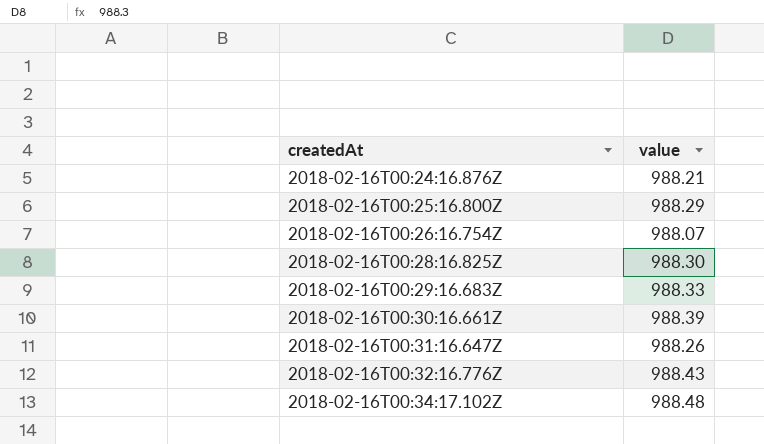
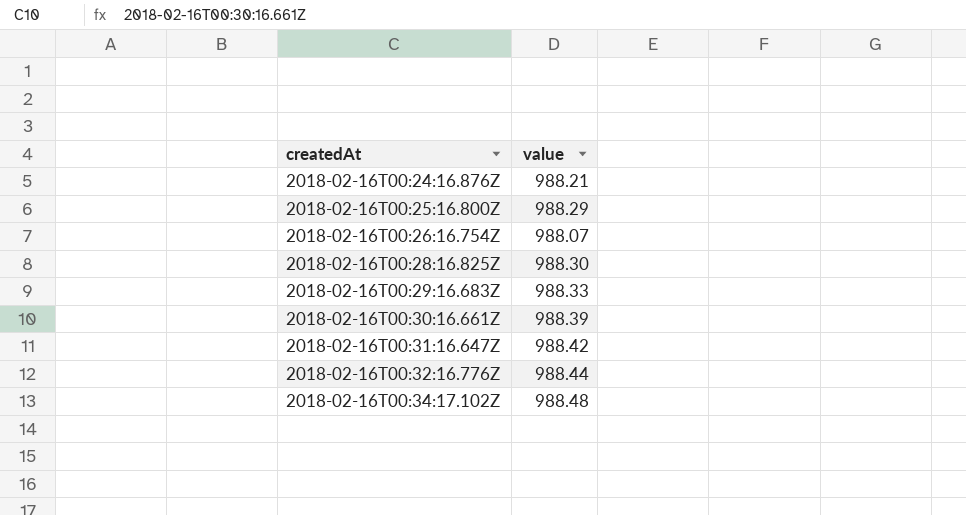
2018-02-16T00:31:16.647Z | value: 988.26 -> 988.42
2018-02-16T00:32:16.776Z | value: 988.43 -> 988.44

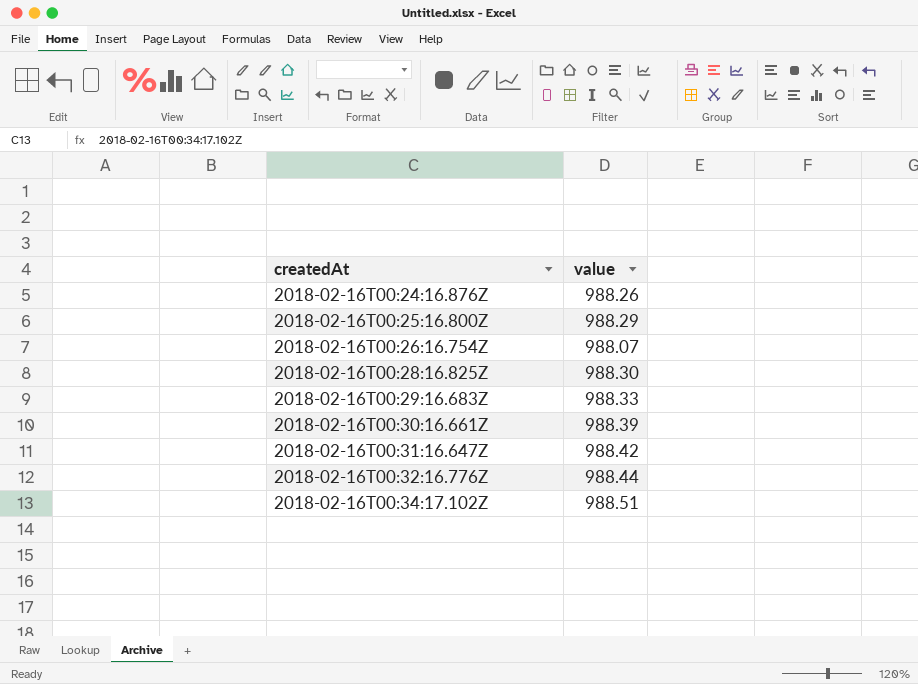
2018-02-16T00:24:16.876Z | value: 988.21 -> 988.26
2018-02-16T00:34:17.102Z | value: 988.48 -> 988.51

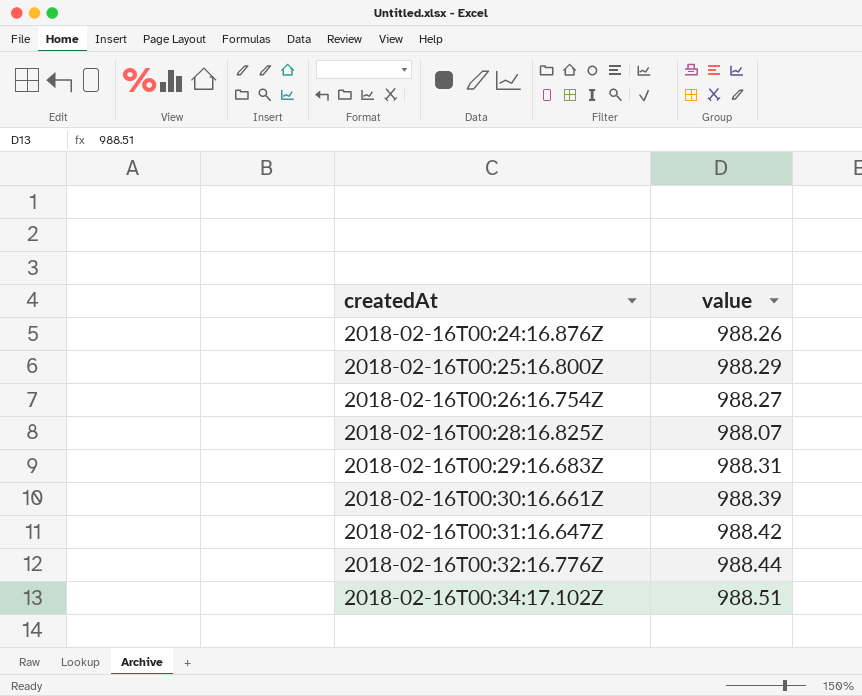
2018-02-16T00:26:16.754Z | value: 988.07 -> 988.27
2018-02-16T00:28:16.825Z | value: 988.30 -> 988.07
2018-02-16T00:29:16.683Z | value: 988.33 -> 988.31

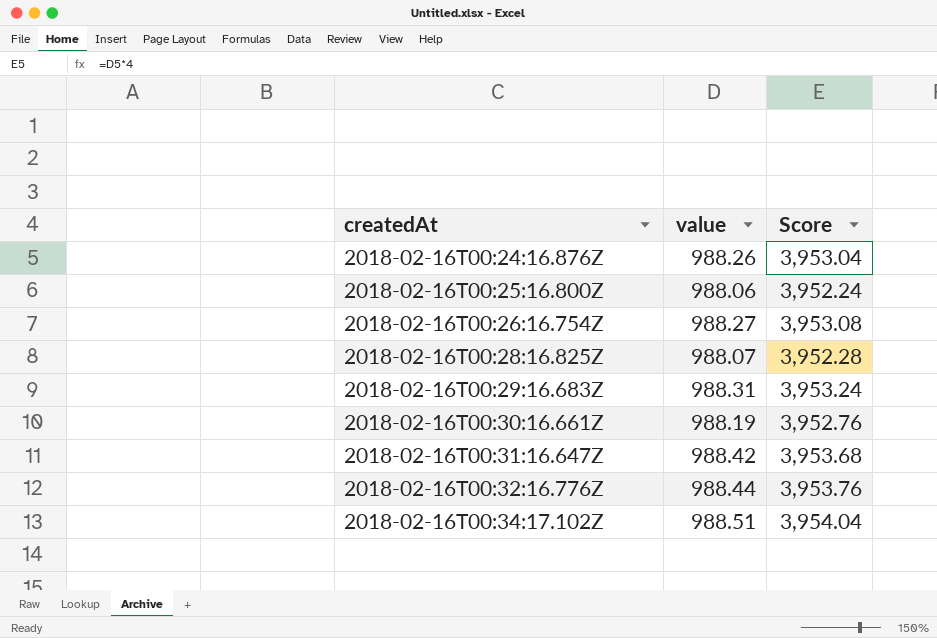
column Score | formula: none -> [value] * 4
2018-02-16T00:25:16.800Z | value: 988.29 -> 988.06
2018-02-16T00:30:16.661Z | value: 988.39 -> 988.19

